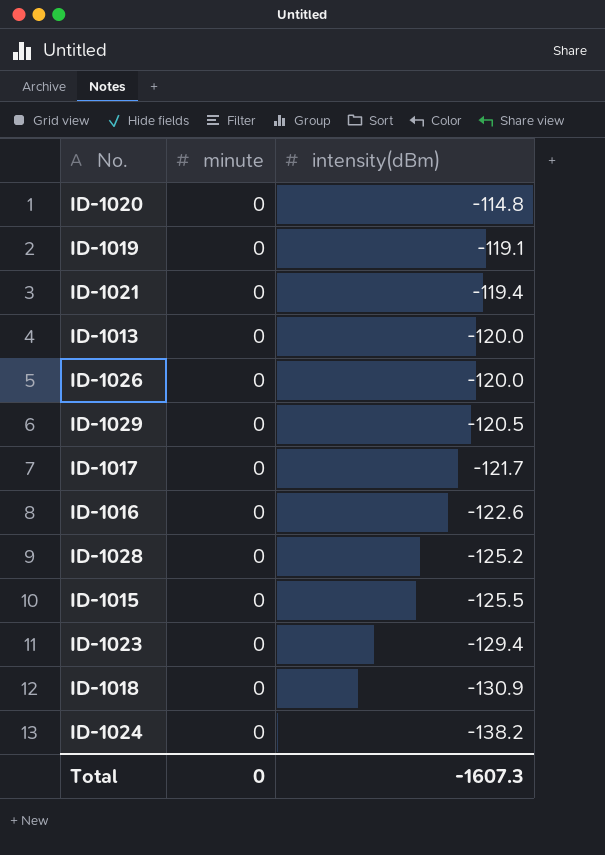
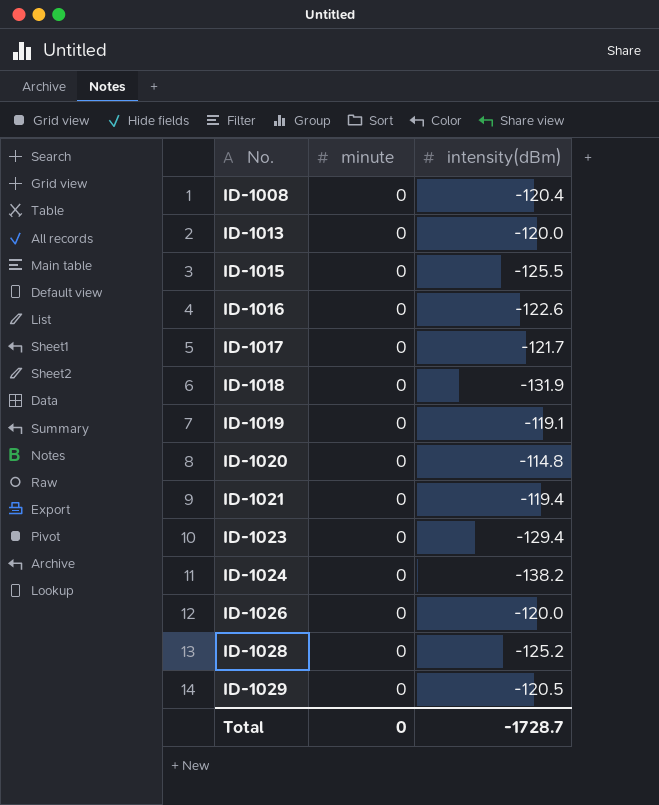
row order: intensity(dBm) descending -> No. ascending
row ID-1008: none -> 0 | -120.4
ID-1018 | intensity(dBm): -130.9 -> -131.9
Total | intensity(dBm): -1607.3 -> -1728.7

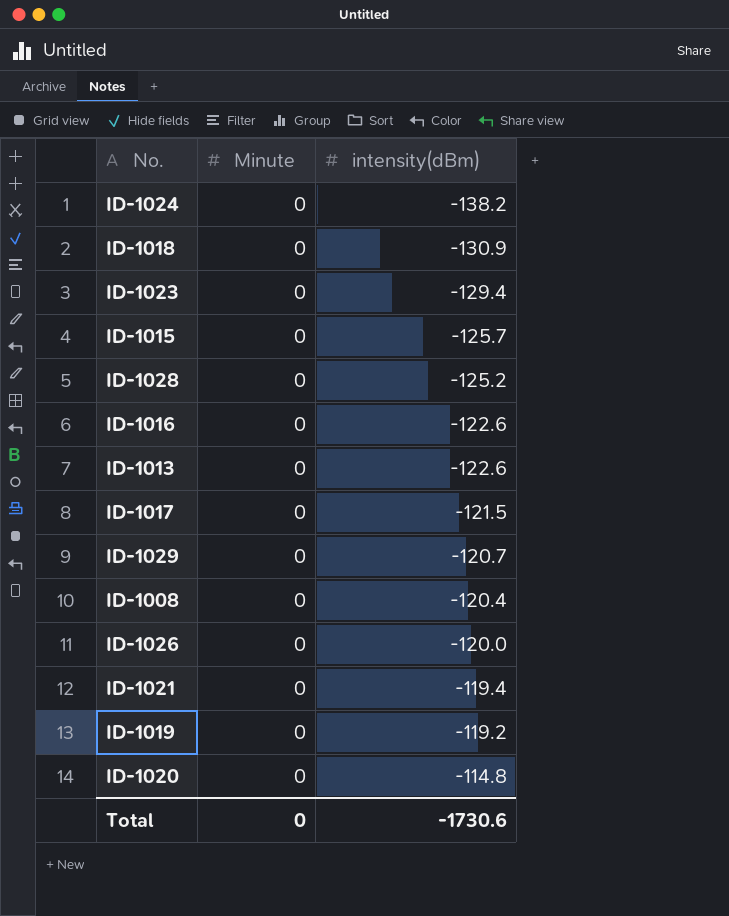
row order: No. ascending -> intensity(dBm) ascending
column name: minute -> Minute
ID-1018 | intensity(dBm): -131.9 -> -130.9
ID-1015 | intensity(dBm): -125.5 -> -125.7
ID-1013 | intensity(dBm): -120.0 -> -122.6
ID-1017 | intensity(dBm): -121.7 -> -121.5
ID-1029 | intensity(dBm): -120.5 -> -120.7
ID-1019 | intensity(dBm): -119.1 -> -119.2
Total | intensity(dBm): -1728.7 -> -1730.6

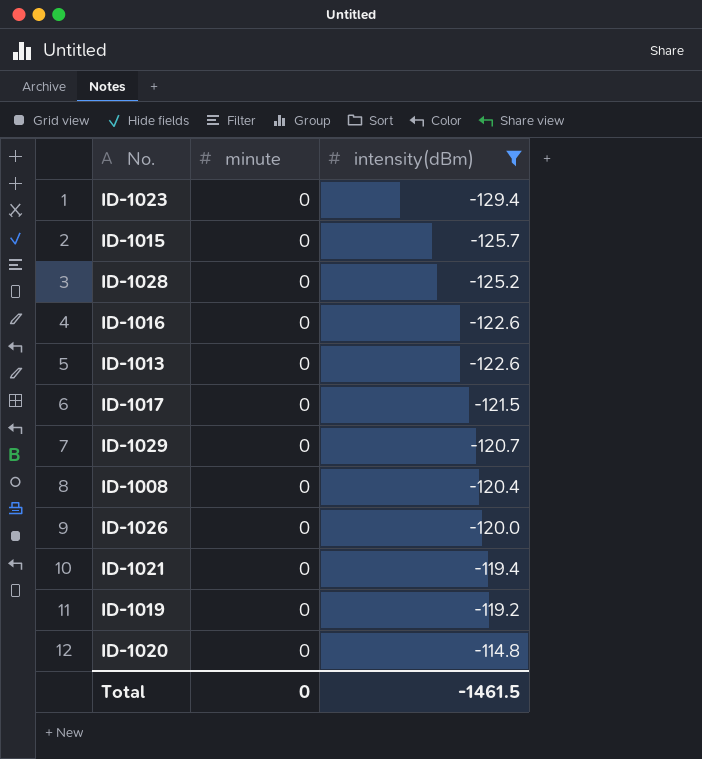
filter: none -> intensity(dBm) >= -129.4
column name: Minute -> minute
Total | intensity(dBm): -1730.6 -> -1461.5

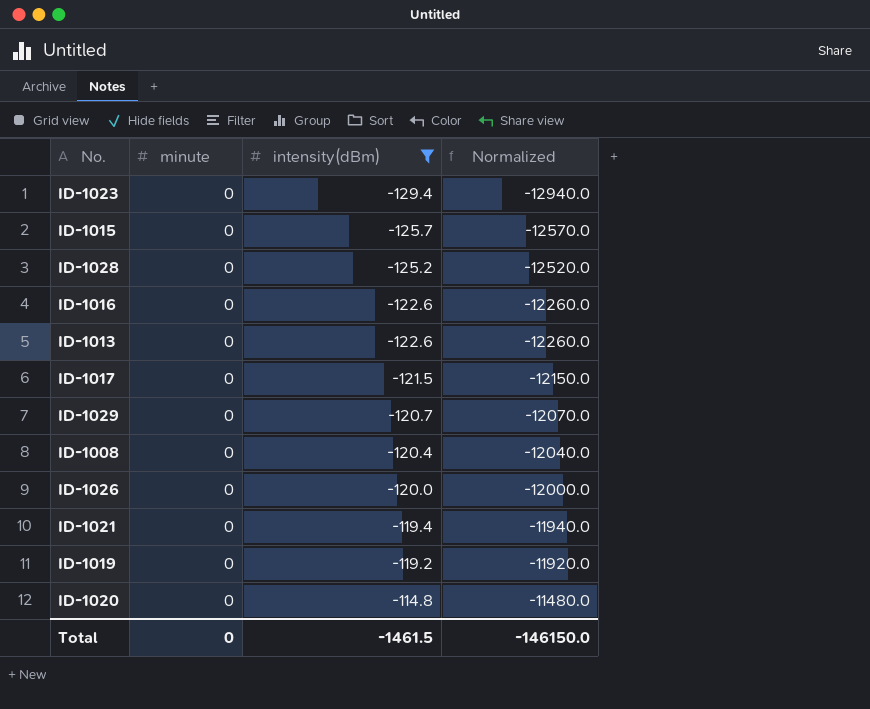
column Normalized | formula: none -> [intensity(dBm)] * 100

